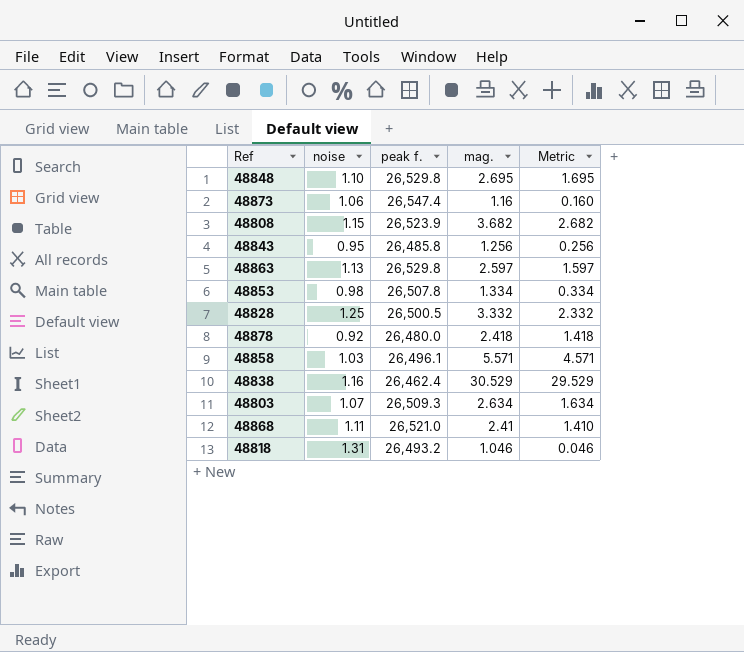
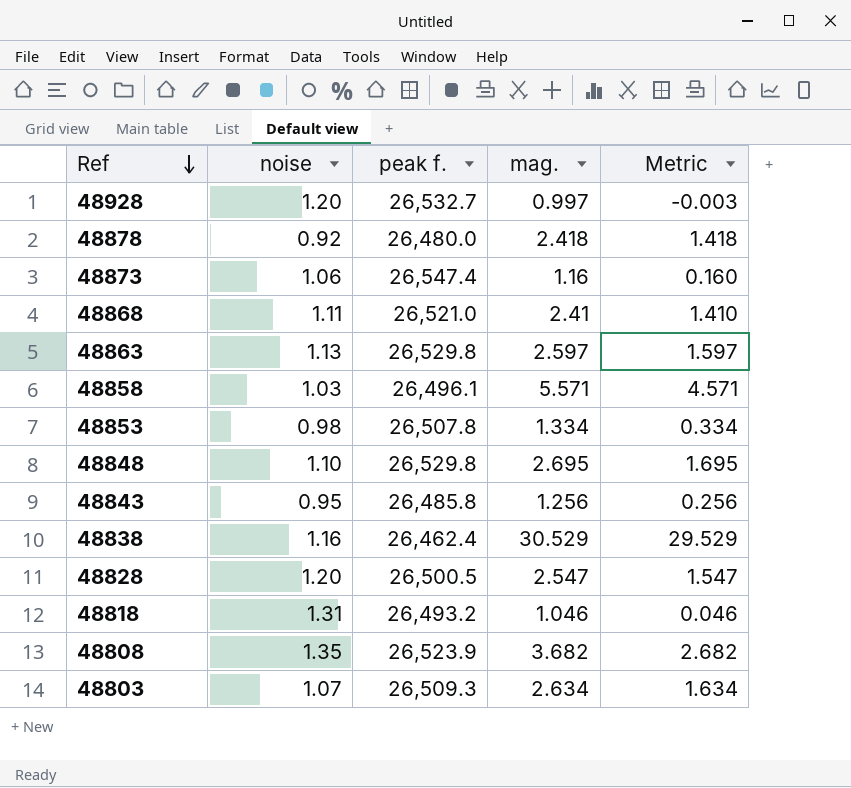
row order: none -> Ref descending
row 48928: none -> 1.20 | 26,532.7 | 0.997 | -0.003
48828 | noise: 1.25 -> 1.20
48828 | mag.: 3.332 -> 2.547
48828 | Metric: 2.332 -> 1.547
48808 | noise: 1.15 -> 1.35

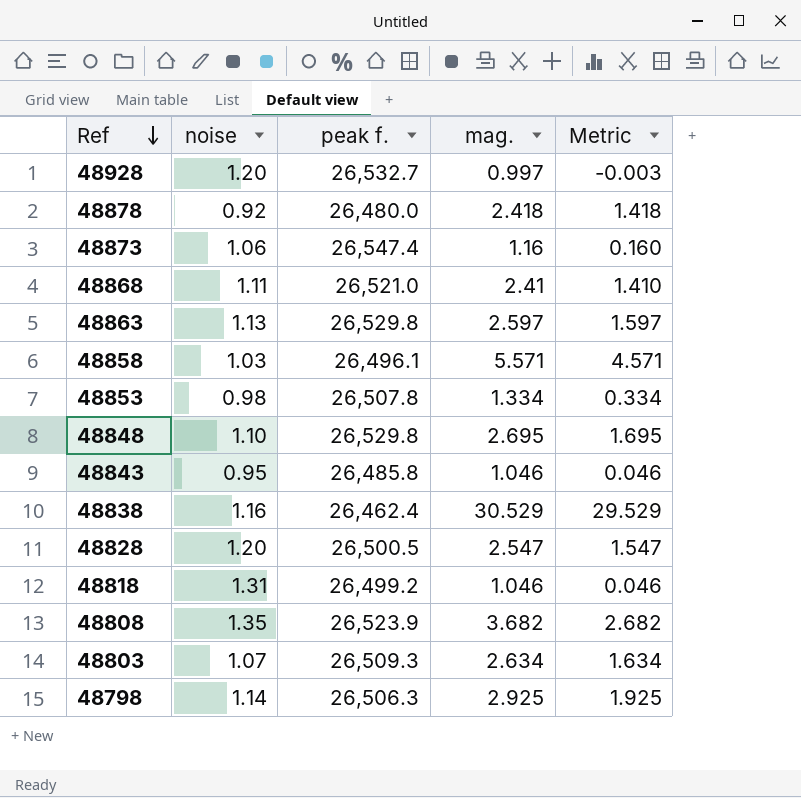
48843 | mag.: 1.256 -> 1.046
48843 | Metric: 0.256 -> 0.046
48818 | peak f.: 26,493.2 -> 26,499.2
row 48798: none -> 1.14 | 26,506.3 | 2.925 | 1.925

